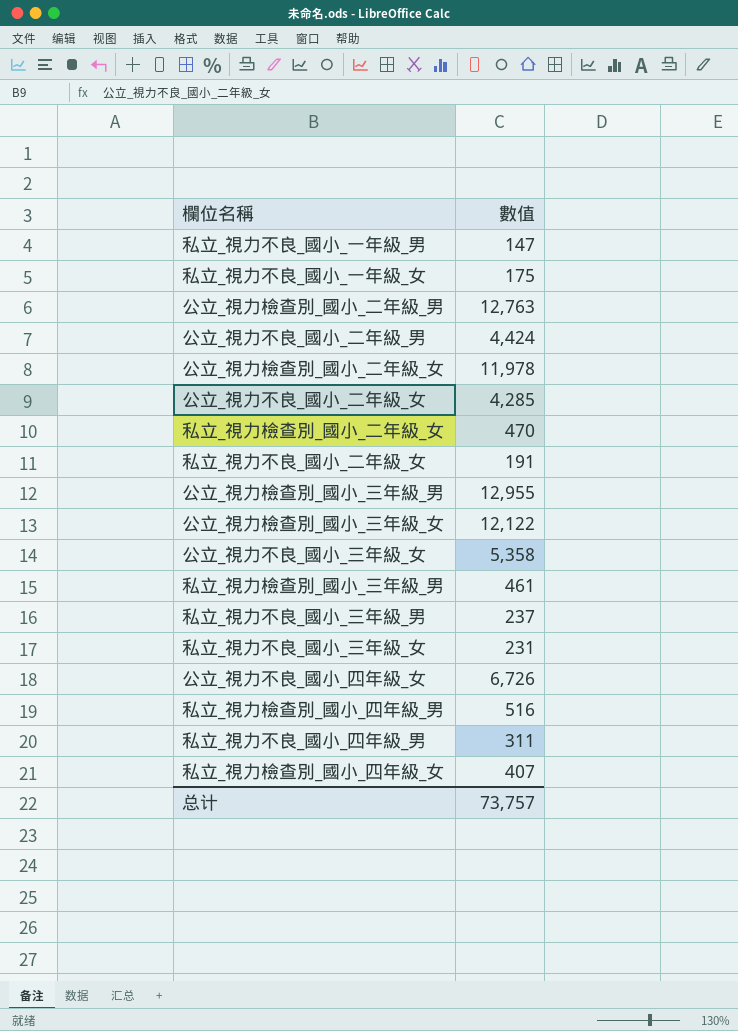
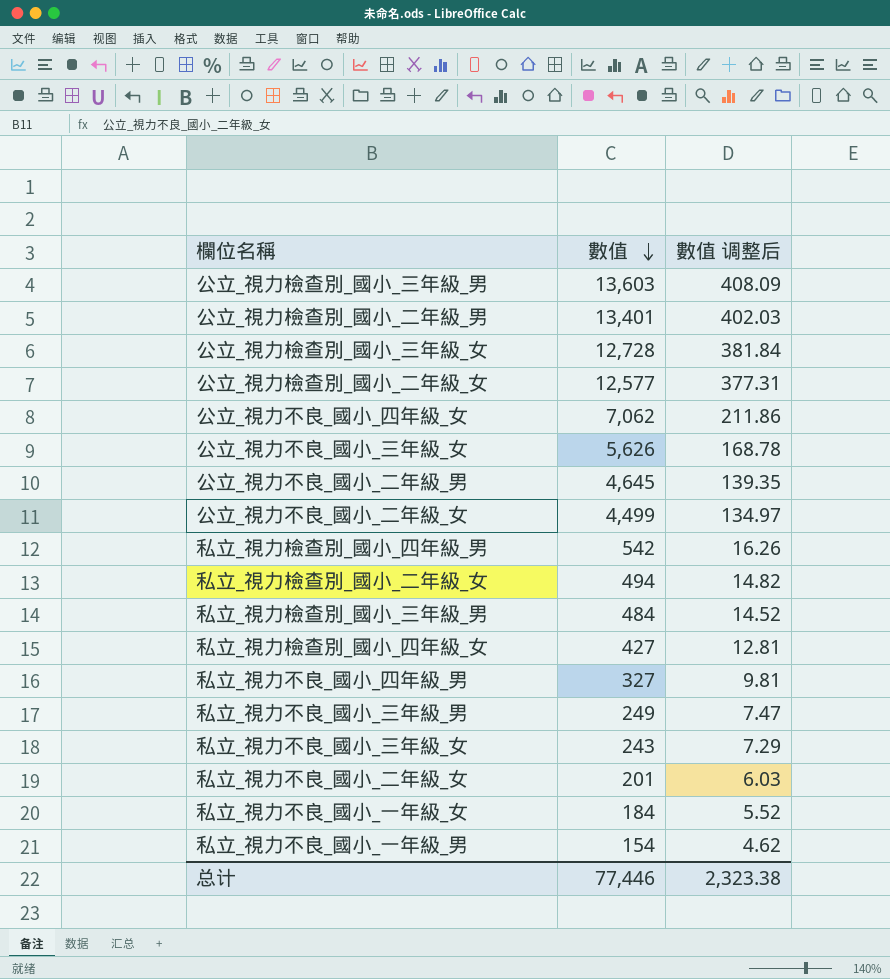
row order: none -> 數值 descending
column 數值 调整后 | formula: none -> [數值] * 0.03
公立_視力檢查別_國小_三年級_男 | 數值: 12,955 -> 13,603
公立_視力檢查別_國小_二年級_男 | 數值: 12,763 -> 13,401
公立_視力檢查別_國小_三年級_女 | 數值: 12,122 -> 12,728
公立_視力檢查別_國小_二年級_女 | 數值: 11,978 -> 12,577
公立_視力不良_國小_四年級_女 | 數值: 6,726 -> 7,062
公立_視力不良_國小_三年級_女 | 數值: 5,358 -> 5,626
公立_視力不良_國小_二年級_男 | 數值: 4,424 -> 4,645
公立_視力不良_國小_二年級_女 | 數值: 4,285 -> 4,499
私立_視力檢查別_國小_四年級_男 | 數值: 516 -> 542
私立_視力檢查別_國小_二年級_女 | 數值: 470 -> 494
私立_視力檢查別_國小_三年級_男 | 數值: 461 -> 484
私立_視力檢查別_國小_四年級_女 | 數值: 407 -> 427
私立_視力不良_國小_四年級_男 | 數值: 311 -> 327
私立_視力不良_國小_三年級_男 | 數值: 237 -> 249
私立_視力不良_國小_三年級_女 | 數值: 231 -> 243
私立_視力不良_國小_二年級_女 | 數值: 191 -> 201
私立_視力不良_國小_一年級_女 | 數值: 175 -> 184
私立_視力不良_國小_一年級_男 | 數值: 147 -> 154
总计 | 數值: 73,757 -> 77,446

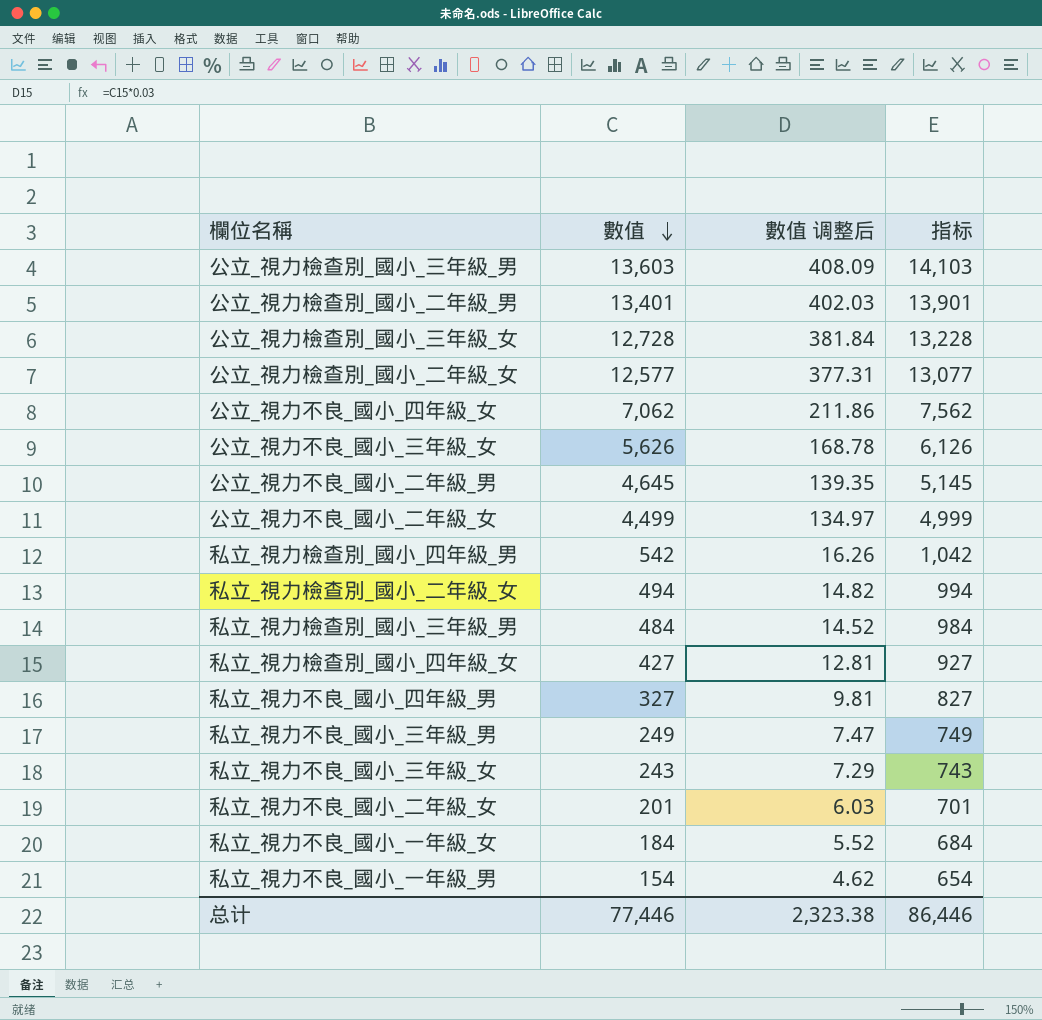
column 指标 | formula: none -> [數值] + 500

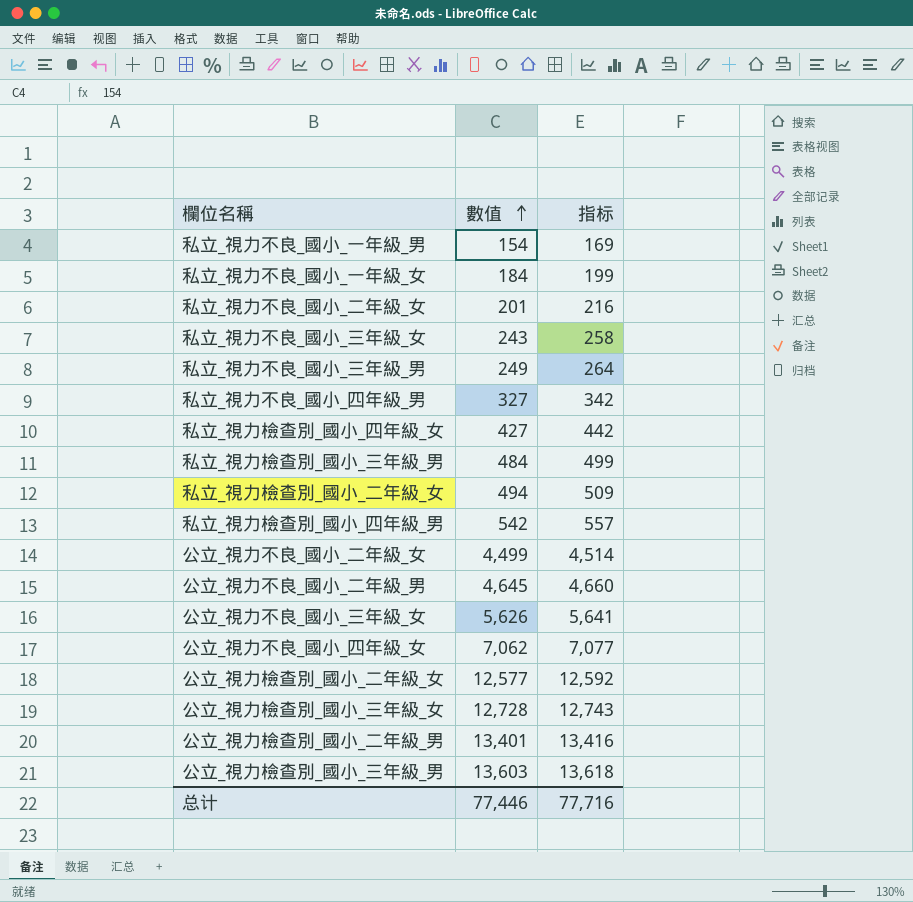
row order: 數值 descending -> 數值 ascending
column 數值 调整后 | formula: [數值] * 0.03 -> none
column 指标 | formula: [數值] + 500 -> [數值] + 15
总计 | 指标: 86,446 -> 77,716

